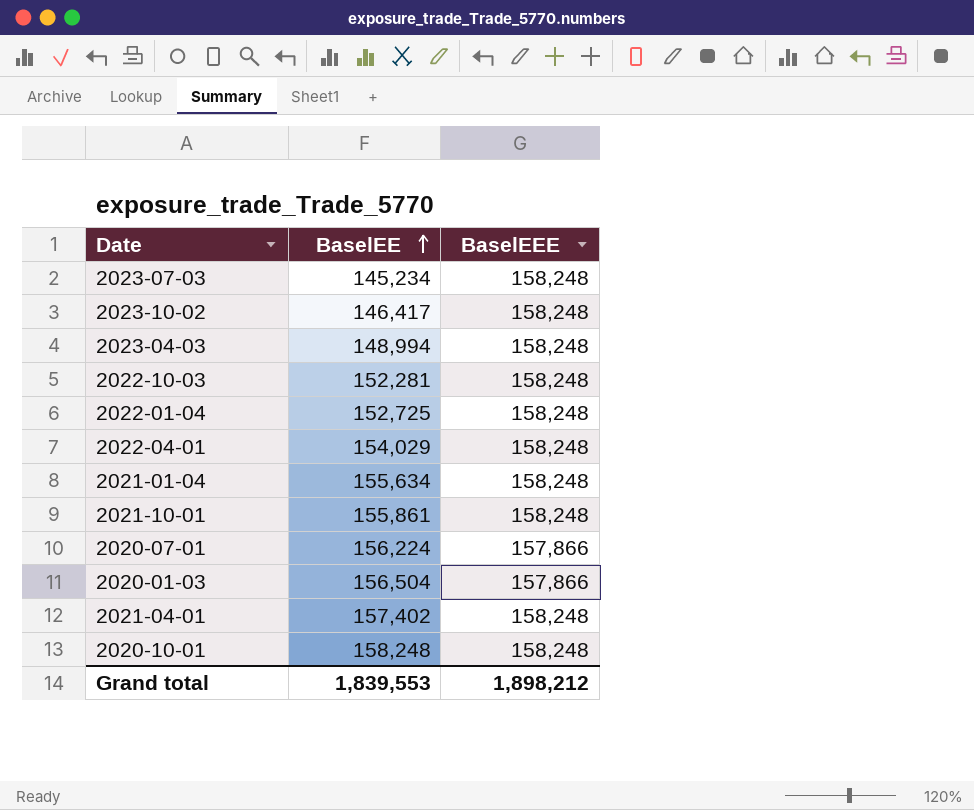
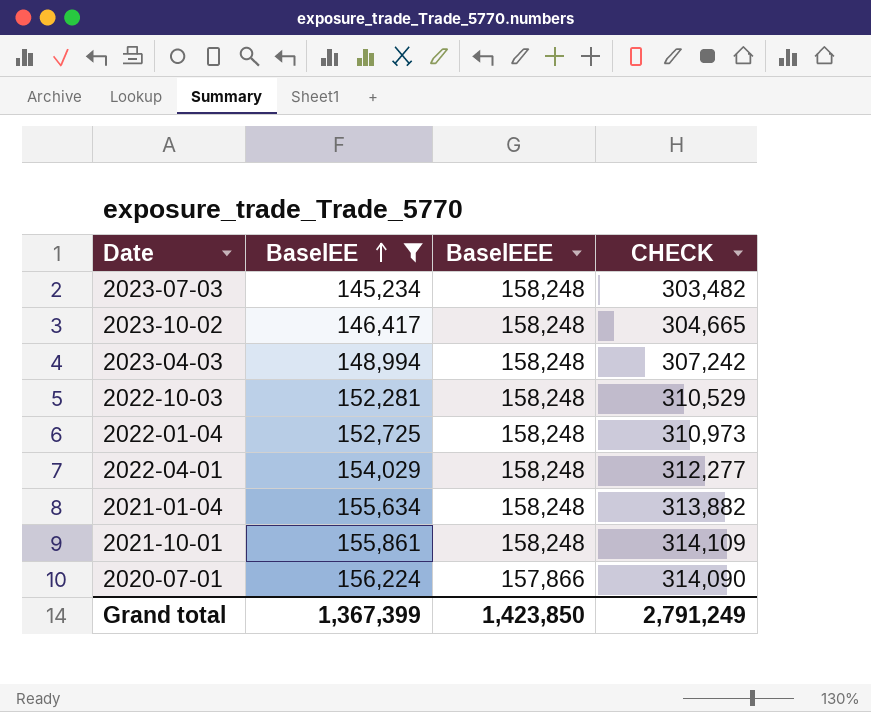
filter: none -> BaselEE <= 156,224
column CHECK | formula: none -> [BaselEE] + [BaselEEE]
Grand total | BaselEE: 1,839,553 -> 1,367,399
Grand total | BaselEEE: 1,898,212 -> 1,423,850

